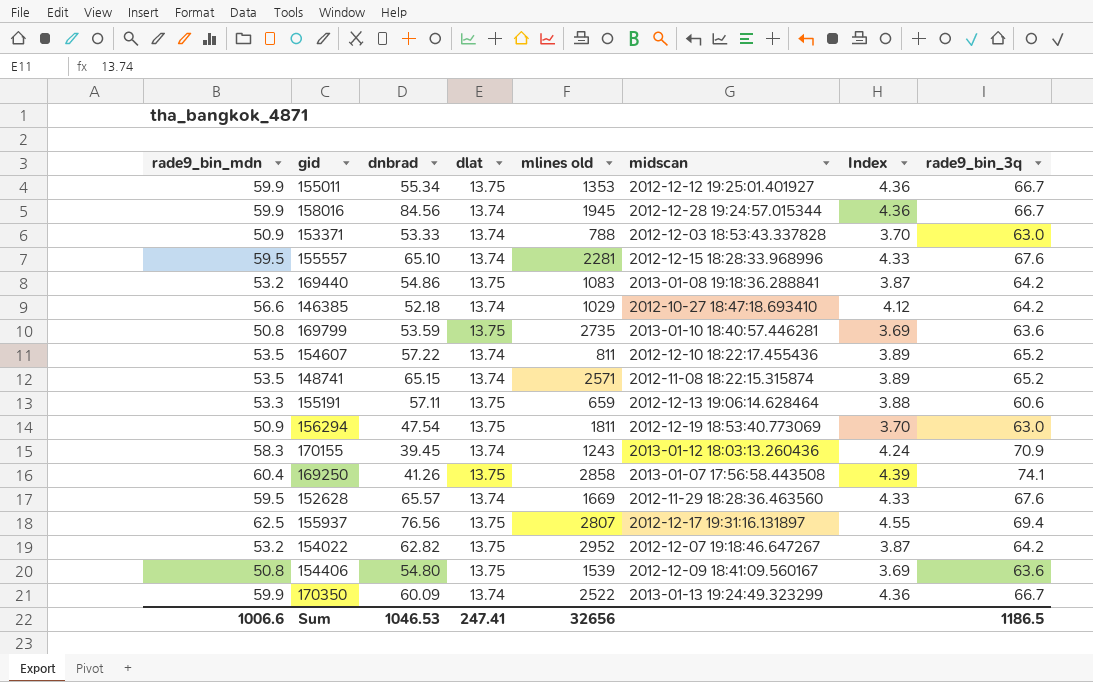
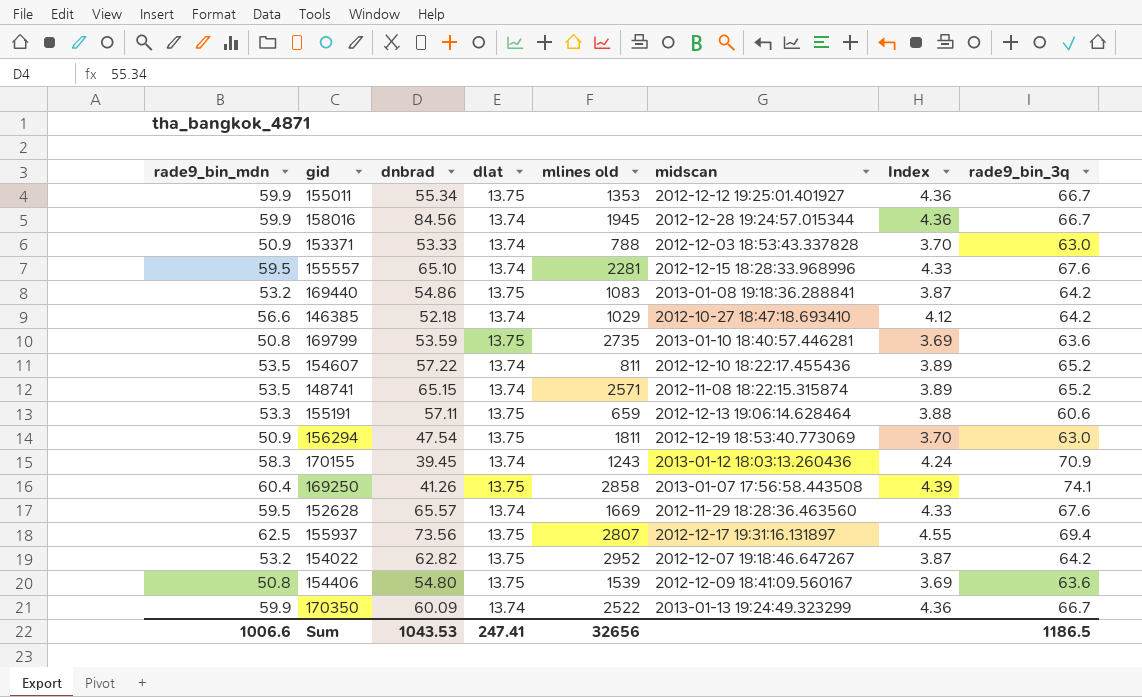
155937 | dnbrad: 76.56 -> 73.56
Sum | dnbrad: 1046.53 -> 1043.53

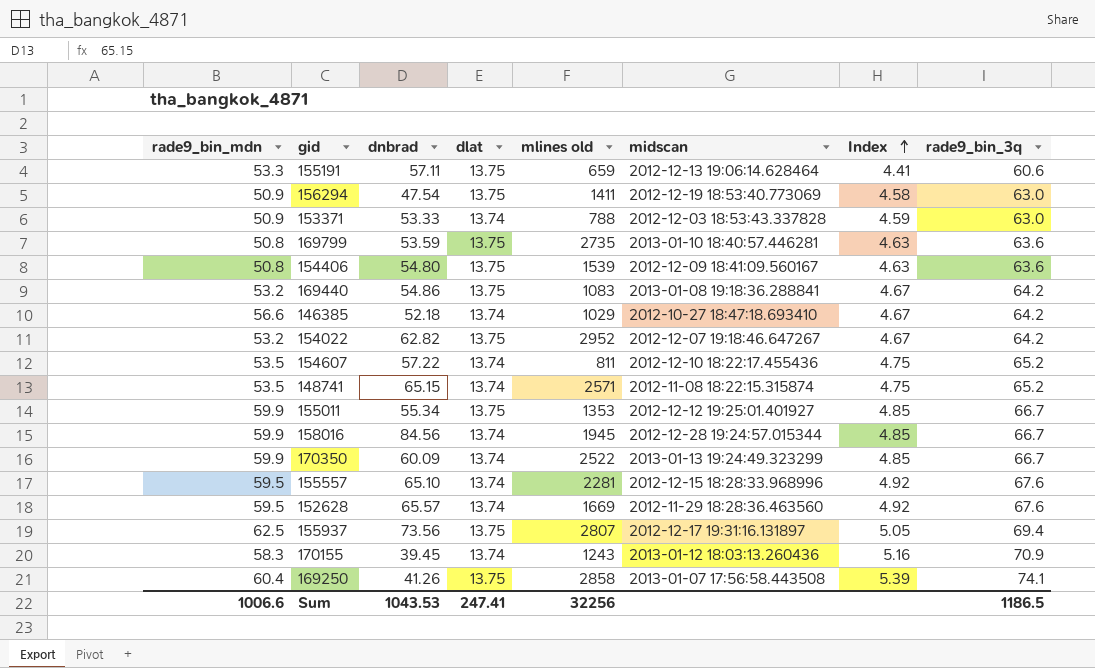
row order: none -> Index ascending
column Index | formula: [rade9_bin_mdn] / [dlat] -> [rade9_bin_3q] / [dlat]
156294 | mlines old: 1811 -> 1411
Sum | mlines old: 32656 -> 32256

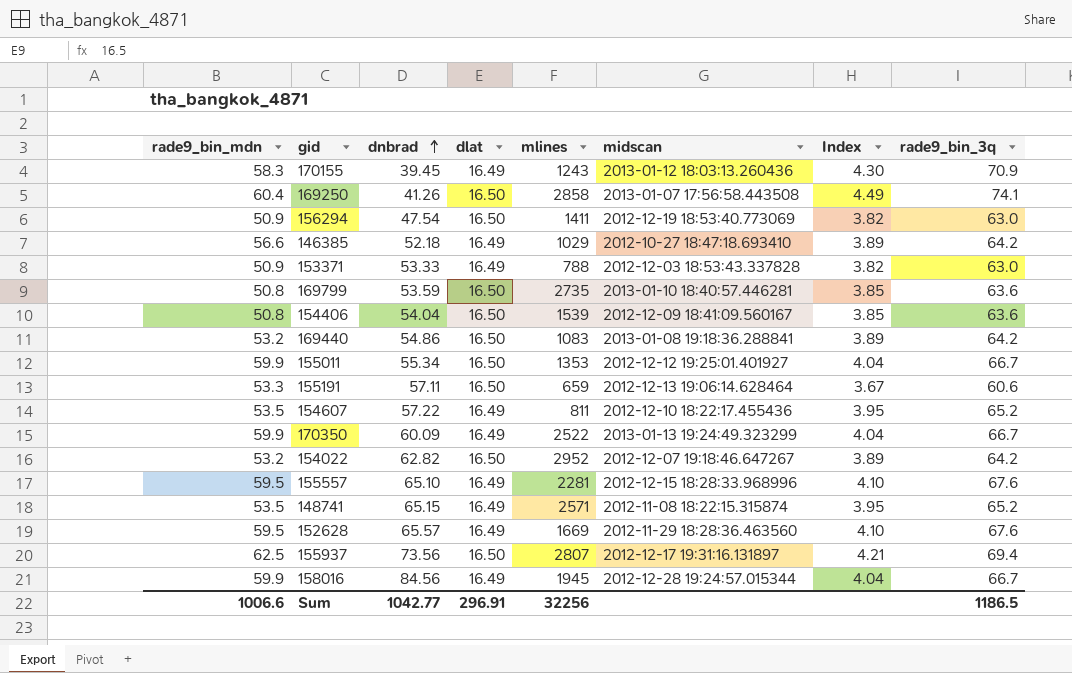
row order: Index ascending -> dnbrad ascending
column name: mlines old -> mlines
170155 | dlat: 13.74 -> 16.49
170155 | Index: 5.16 -> 4.30
169250 | dlat: 13.75 -> 16.50
169250 | Index: 5.39 -> 4.49
156294 | dlat: 13.75 -> 16.50
156294 | Index: 4.58 -> 3.82
146385 | dlat: 13.74 -> 16.49
146385 | Index: 4.67 -> 3.89
153371 | dlat: 13.74 -> 16.49
153371 | Index: 4.59 -> 3.82
169799 | dlat: 13.75 -> 16.50
169799 | Index: 4.63 -> 3.85
154406 | dnbrad: 54.80 -> 54.04
154406 | dlat: 13.75 -> 16.50
154406 | Index: 4.63 -> 3.85
169440 | dlat: 13.75 -> 16.50
169440 | Index: 4.67 -> 3.89
155011 | dlat: 13.75 -> 16.50
155011 | Index: 4.85 -> 4.04
155191 | dlat: 13.75 -> 16.50
155191 | Index: 4.41 -> 3.67
154607 | dlat: 13.74 -> 16.49
154607 | Index: 4.75 -> 3.95
170350 | dlat: 13.74 -> 16.49
170350 | Index: 4.85 -> 4.04
154022 | dlat: 13.75 -> 16.50
154022 | Index: 4.67 -> 3.89
155557 | dlat: 13.74 -> 16.49
155557 | Index: 4.92 -> 4.10
148741 | dlat: 13.74 -> 16.49
148741 | Index: 4.75 -> 3.95
152628 | dlat: 13.74 -> 16.49
152628 | Index: 4.92 -> 4.10
155937 | dlat: 13.75 -> 16.50
155937 | Index: 5.05 -> 4.21
158016 | dlat: 13.74 -> 16.49
158016 | Index: 4.85 -> 4.04
Sum | dnbrad: 1043.53 -> 1042.77
Sum | dlat: 247.41 -> 296.91

